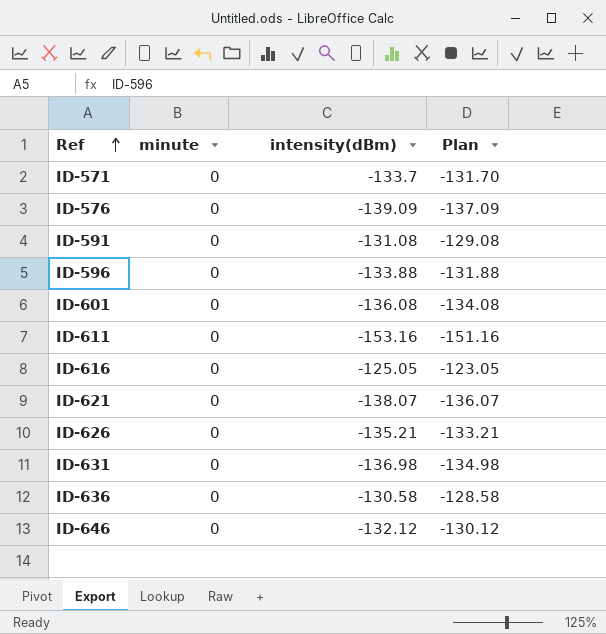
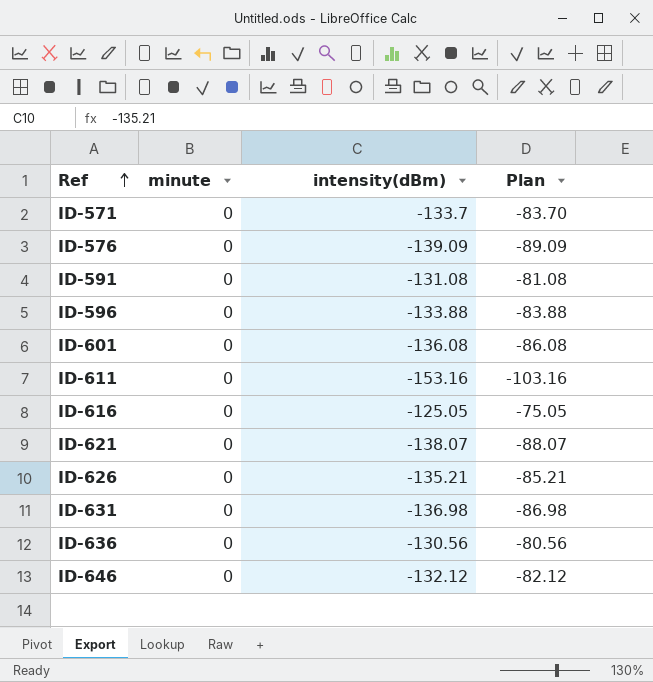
column Plan | formula: [intensity(dBm)] + 2 -> [intensity(dBm)] + 50
ID-636 | intensity(dBm): -130.58 -> -130.56

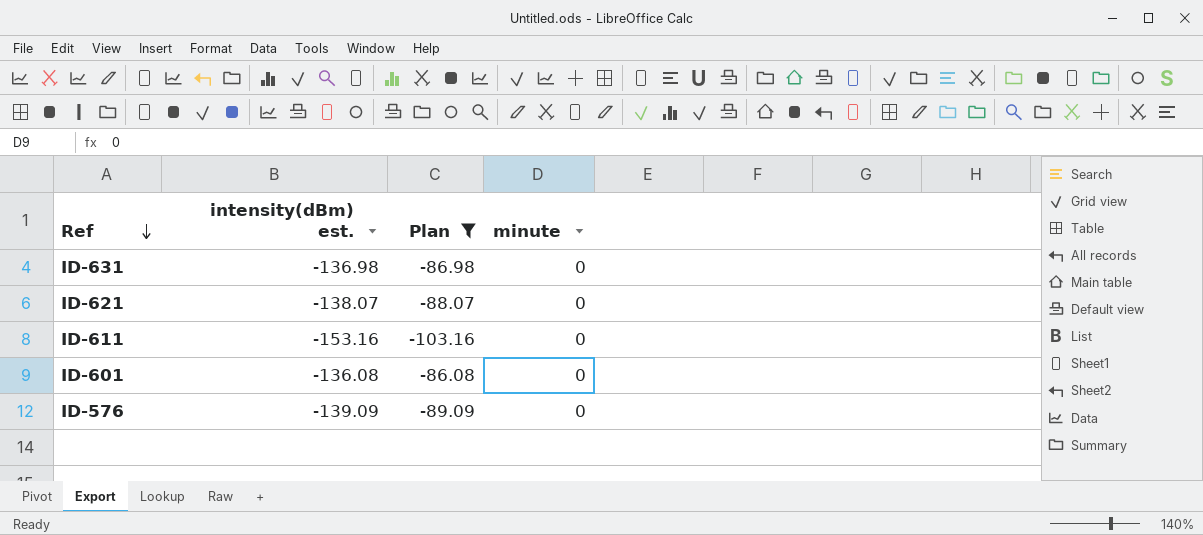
filter: none -> Plan <= -86.08
row order: Ref ascending -> Ref descending
column name: intensity(dBm) -> intensity(dBm) est.
column minute | position: 2 -> 4

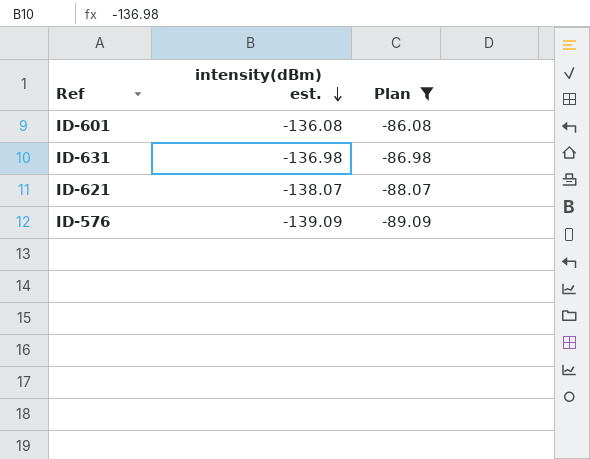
row order: Ref descending -> intensity(dBm) est. descending
column minute | position: 4 -> none
row ID-611: -153.16 | -103.16 | 0 -> none

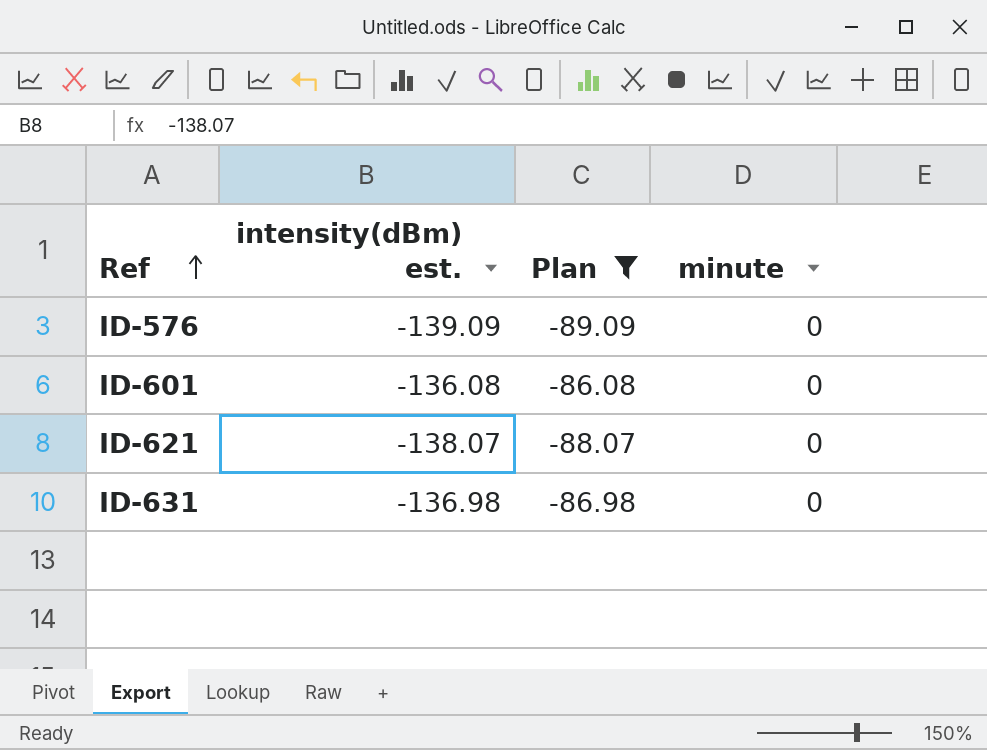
row order: intensity(dBm) est. descending -> Ref ascending
column minute | position: none -> 4

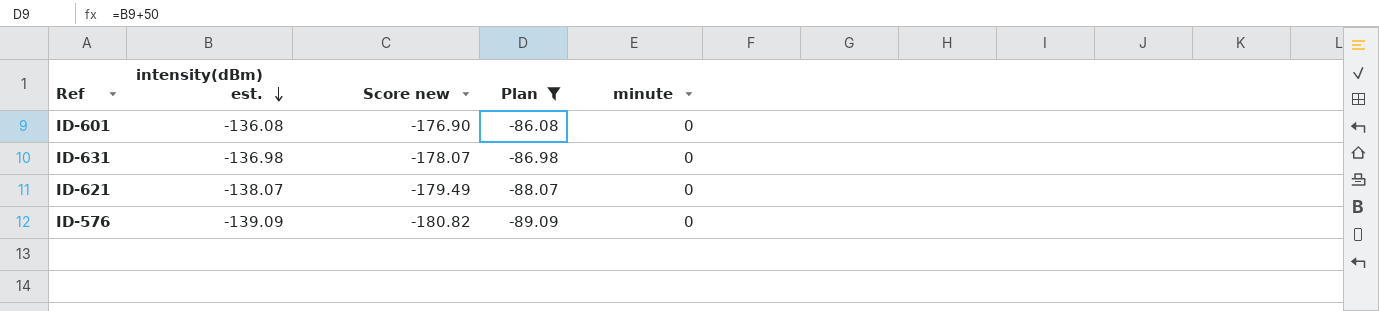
row order: Ref ascending -> intensity(dBm) est. descending
column Score new | formula: none -> [intensity(dBm) est.] * 1.3

